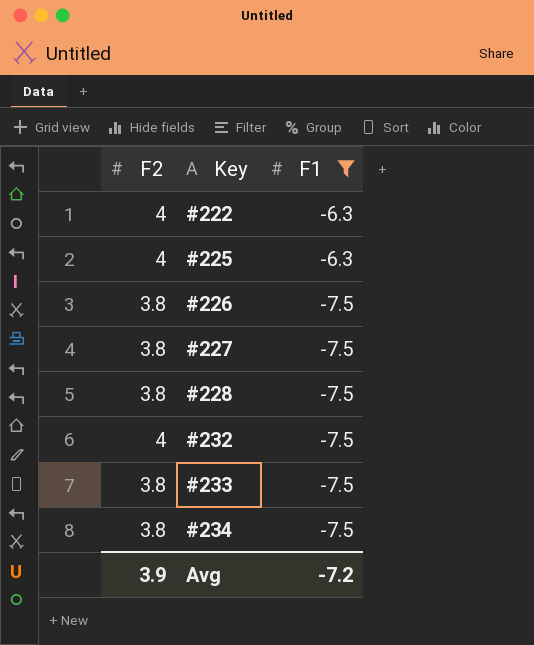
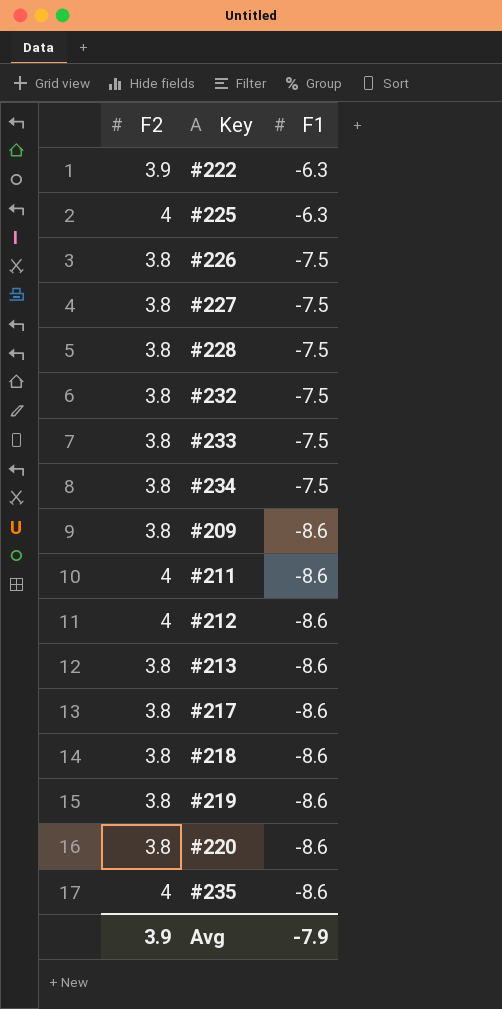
filter: F1 != -8.6 -> none
#222 | F2: 4 -> 3.9
#232 | F2: 4 -> 3.8
Avg | F1: -7.2 -> -7.9

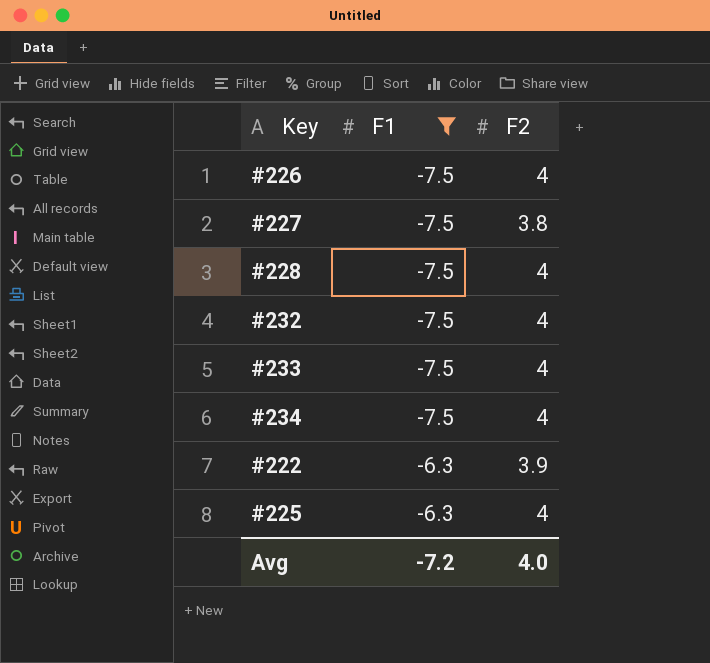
filter: none -> F1 != -8.6
row order: F1 descending -> F1 ascending
column F2 | position: 1 -> 3
#226 | F2: 3.8 -> 4
#228 | F2: 3.8 -> 4
#232 | F2: 3.8 -> 4
#233 | F2: 3.8 -> 4
#234 | F2: 3.8 -> 4
Avg | F1: -7.9 -> -7.2
Avg | F2: 3.9 -> 4.0

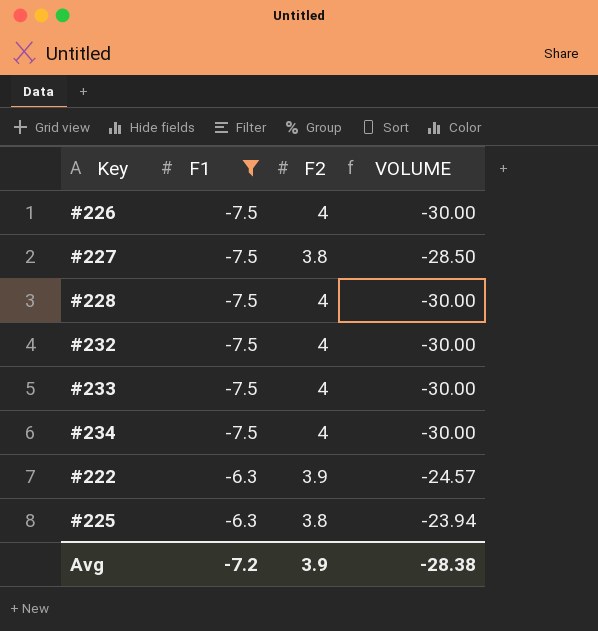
column VOLUME | formula: none -> [F1] * [F2]
#225 | F2: 4 -> 3.8
Avg | F2: 4.0 -> 3.9

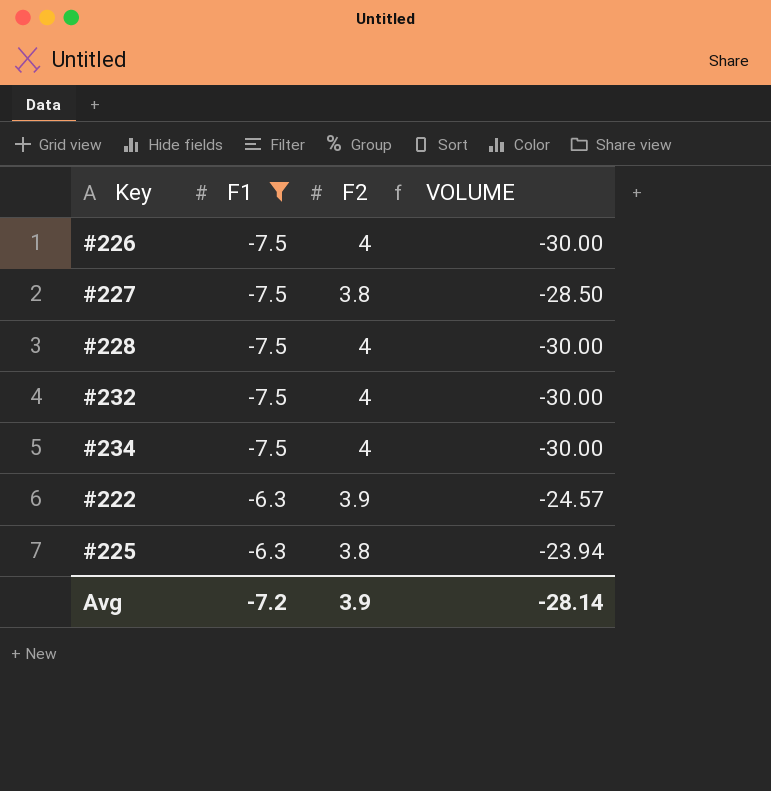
row #233: -7.5 | 4 | -30.00 -> none
Avg | VOLUME: -28.38 -> -28.14

